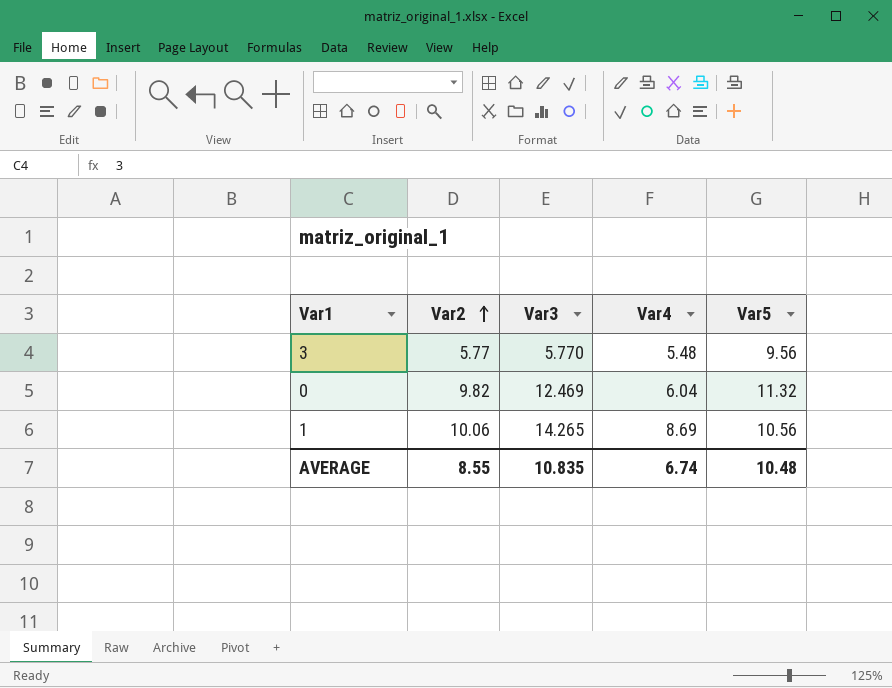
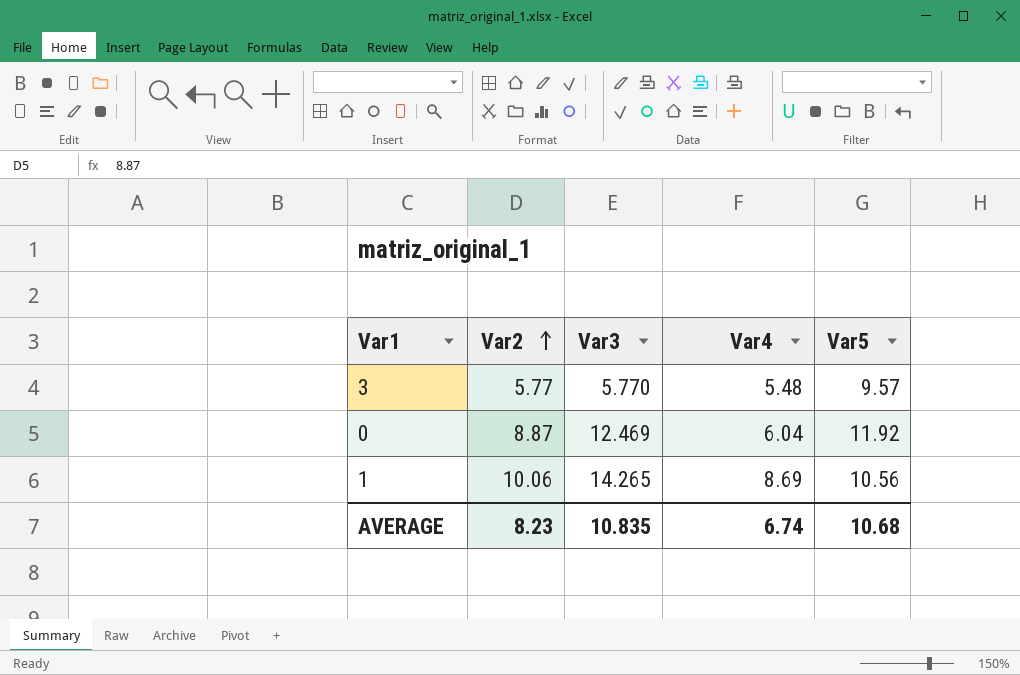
3 | Var5: 9.56 -> 9.57
0 | Var2: 9.82 -> 8.87
0 | Var5: 11.32 -> 11.92
AVERAGE | Var2: 8.55 -> 8.23
AVERAGE | Var5: 10.48 -> 10.68

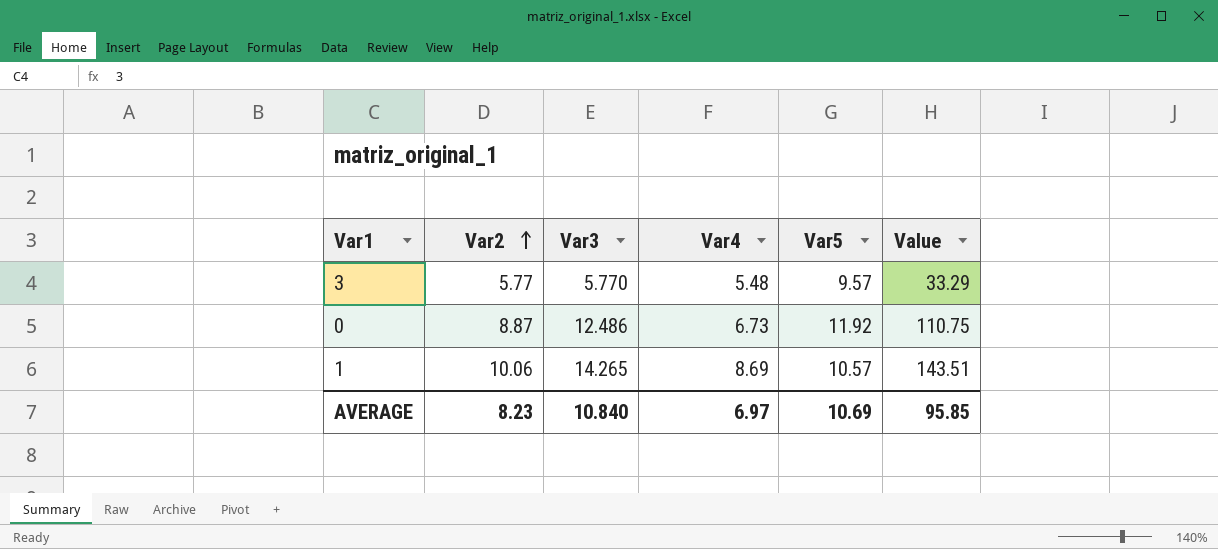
column Value | formula: none -> [Var2] * [Var3]
0 | Var3: 12.469 -> 12.486
0 | Var4: 6.04 -> 6.73
1 | Var5: 10.56 -> 10.57
AVERAGE | Var3: 10.835 -> 10.840
AVERAGE | Var4: 6.74 -> 6.97
AVERAGE | Var5: 10.68 -> 10.69

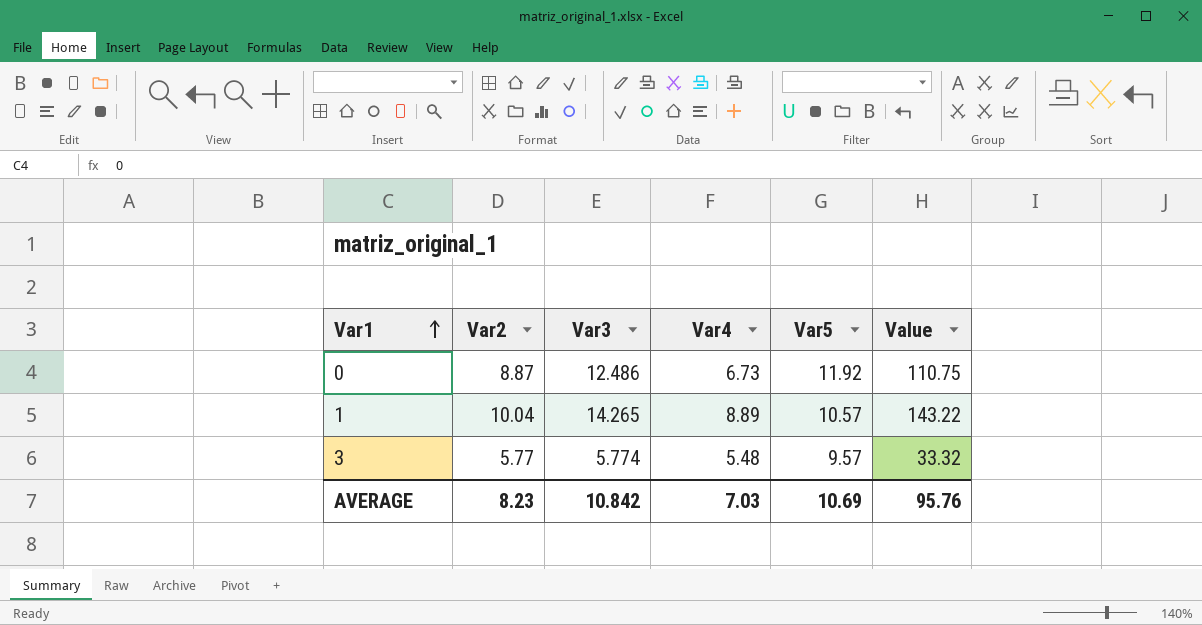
row order: Var2 ascending -> Var1 ascending
1 | Var2: 10.06 -> 10.04
1 | Var4: 8.69 -> 8.89
1 | Value: 143.51 -> 143.22
3 | Var3: 5.770 -> 5.774
3 | Value: 33.29 -> 33.32
AVERAGE | Var3: 10.840 -> 10.842
AVERAGE | Var4: 6.97 -> 7.03
AVERAGE | Value: 95.85 -> 95.76

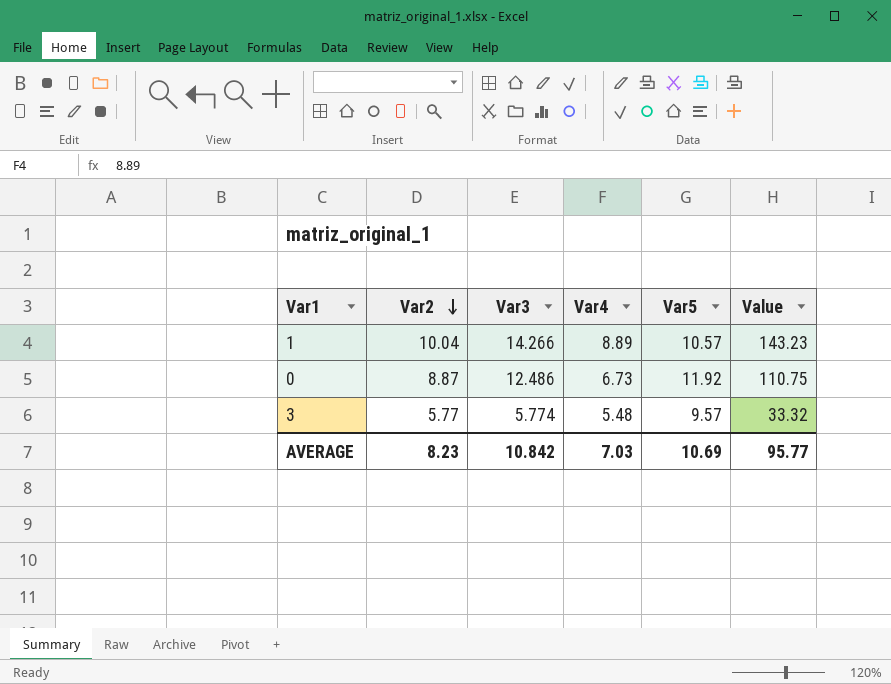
row order: Var1 ascending -> Var2 descending
1 | Var3: 14.265 -> 14.266
1 | Value: 143.22 -> 143.23
AVERAGE | Value: 95.76 -> 95.77

